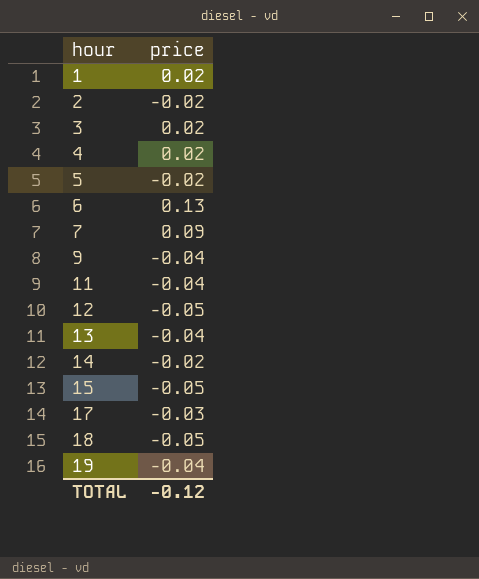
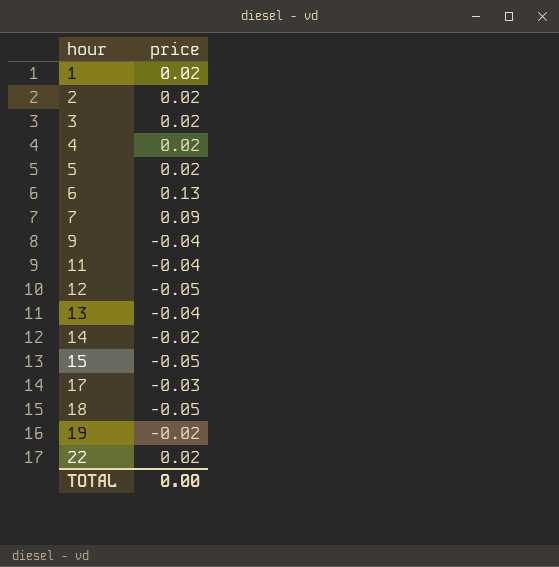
2 | price: -0.02 -> 0.02
5 | price: -0.02 -> 0.02
19 | price: -0.04 -> -0.02
row 22: none -> 0.02
TOTAL | price: -0.12 -> 0.00

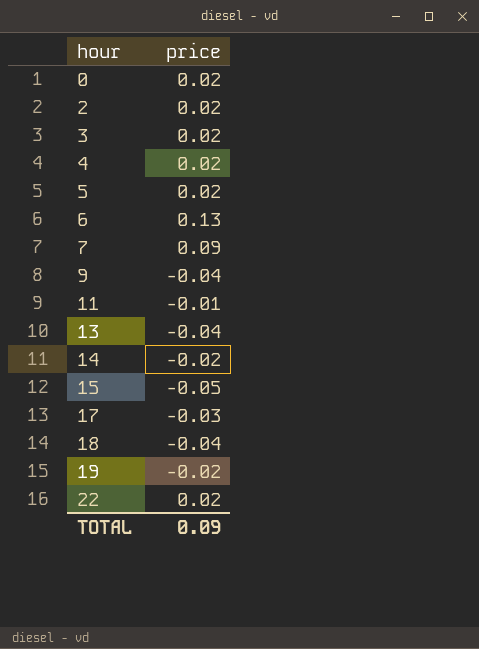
row 1: 0.02 -> none
row 12: -0.05 -> none
row 0: none -> 0.02
11 | price: -0.04 -> -0.01
18 | price: -0.05 -> -0.04
TOTAL | price: 0.00 -> 0.09

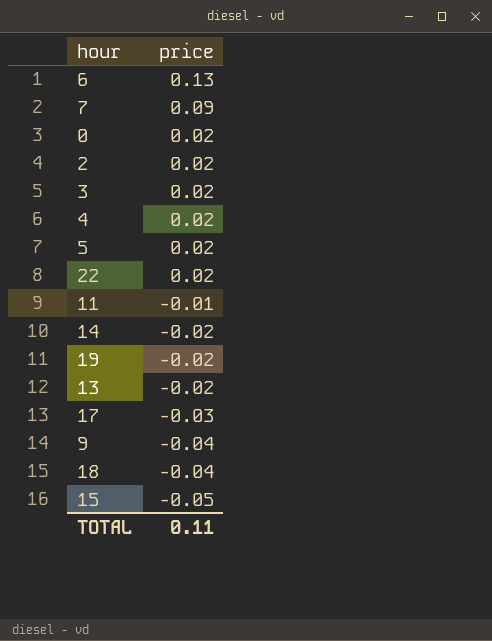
row order: hour ascending -> price descending
13 | price: -0.04 -> -0.02
TOTAL | price: 0.09 -> 0.11

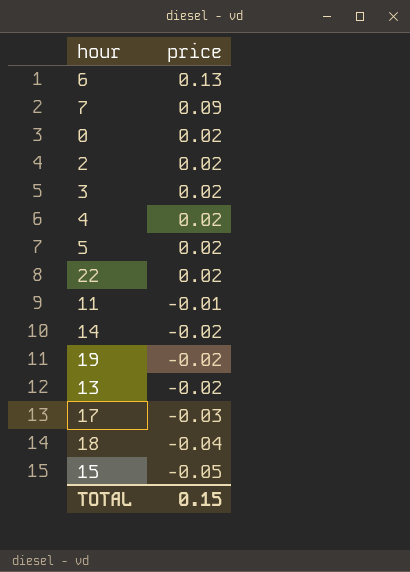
row 9: -0.04 -> none
TOTAL | price: 0.11 -> 0.15

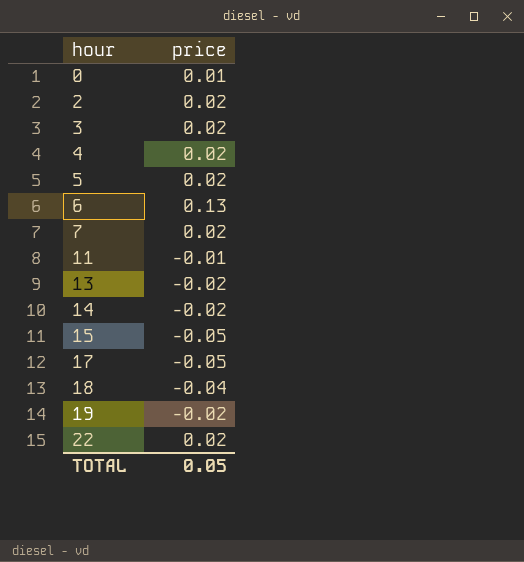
row order: price descending -> hour ascending
0 | price: 0.02 -> 0.01
7 | price: 0.09 -> 0.02
17 | price: -0.03 -> -0.05
TOTAL | price: 0.15 -> 0.05

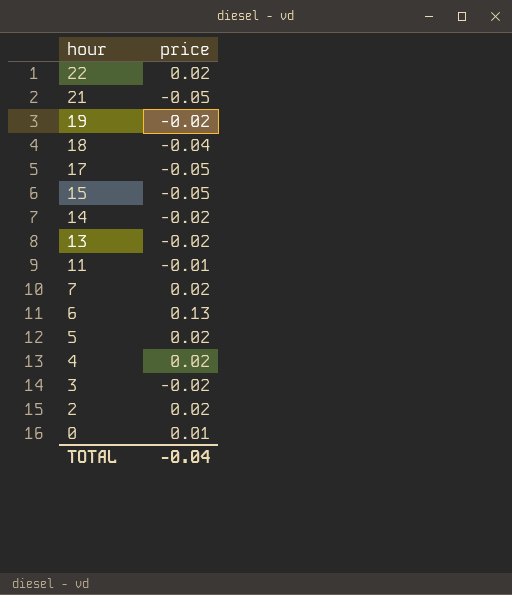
row order: hour ascending -> hour descending
row 21: none -> -0.05
3 | price: 0.02 -> -0.02
TOTAL | price: 0.05 -> -0.04

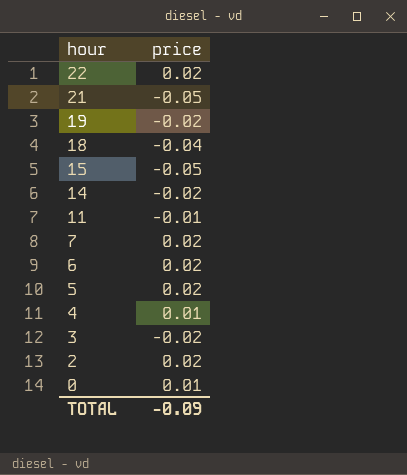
row 17: -0.05 -> none
row 13: -0.02 -> none
6 | price: 0.13 -> 0.02
4 | price: 0.02 -> 0.01
TOTAL | price: -0.04 -> -0.09

